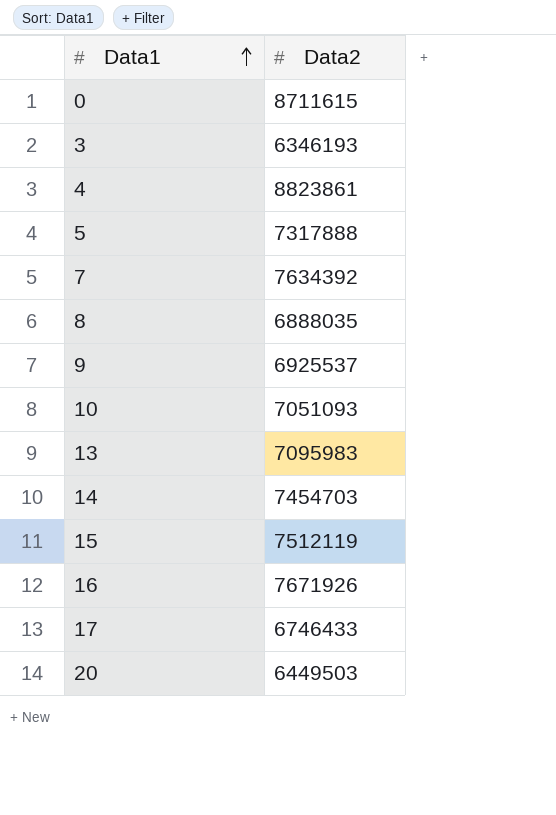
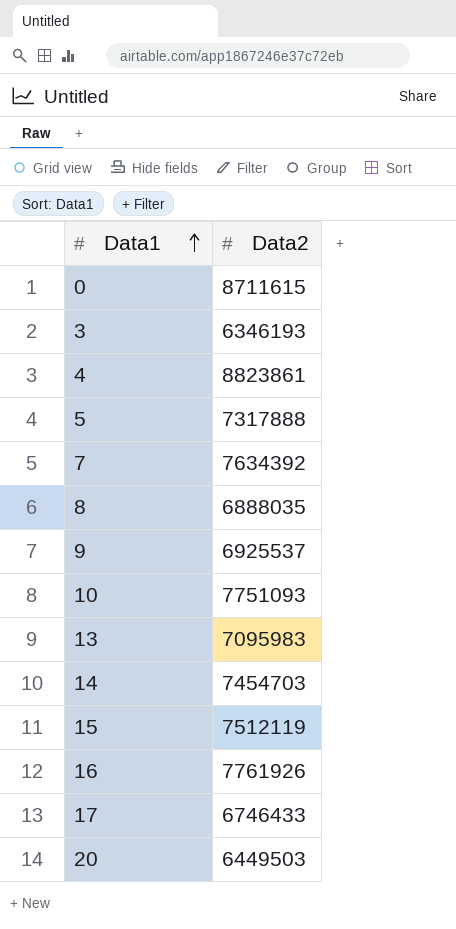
10 | Data2: 7051093 -> 7751093
16 | Data2: 7671926 -> 7761926

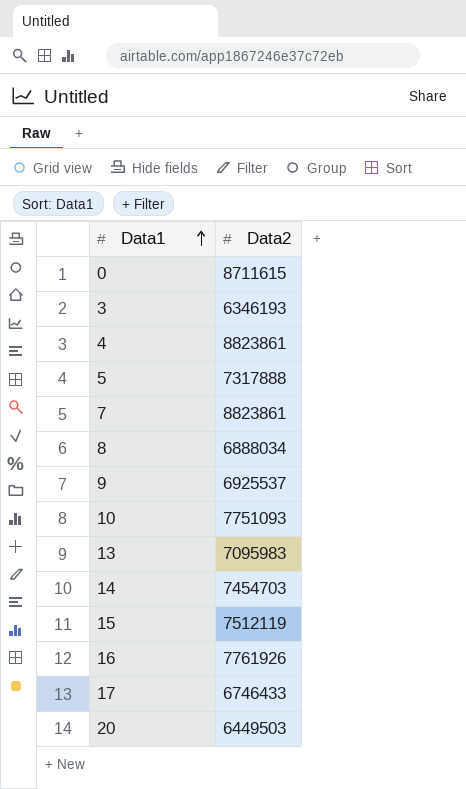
7 | Data2: 7634392 -> 8823861
8 | Data2: 6888035 -> 6888034

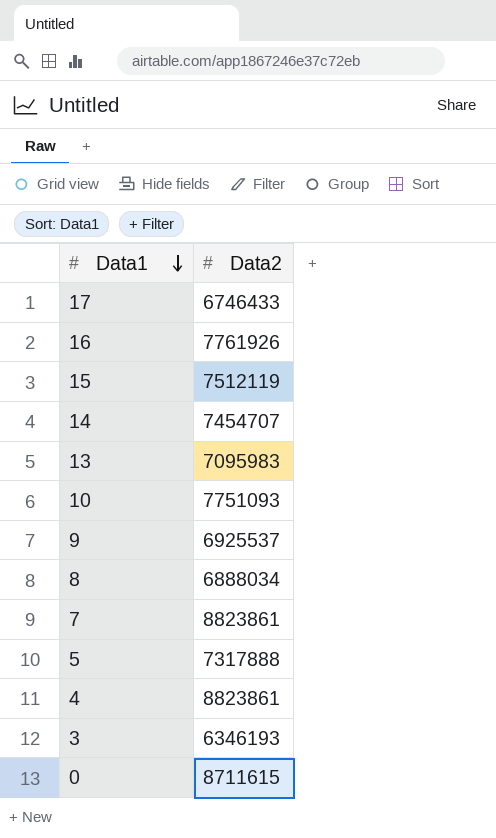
row order: Data1 ascending -> Data1 descending
row 20: 6449503 -> none
14 | Data2: 7454703 -> 7454707

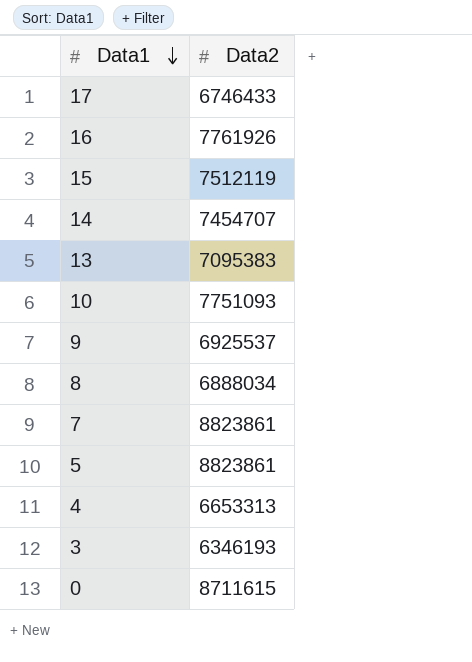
13 | Data2: 7095983 -> 7095383
5 | Data2: 7317888 -> 8823861
4 | Data2: 8823861 -> 6653313

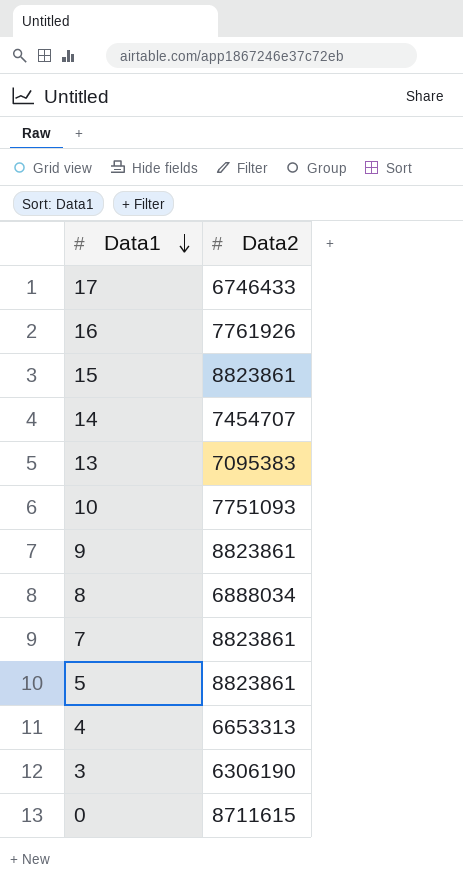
15 | Data2: 7512119 -> 8823861
9 | Data2: 6925537 -> 8823861
3 | Data2: 6346193 -> 6306190

